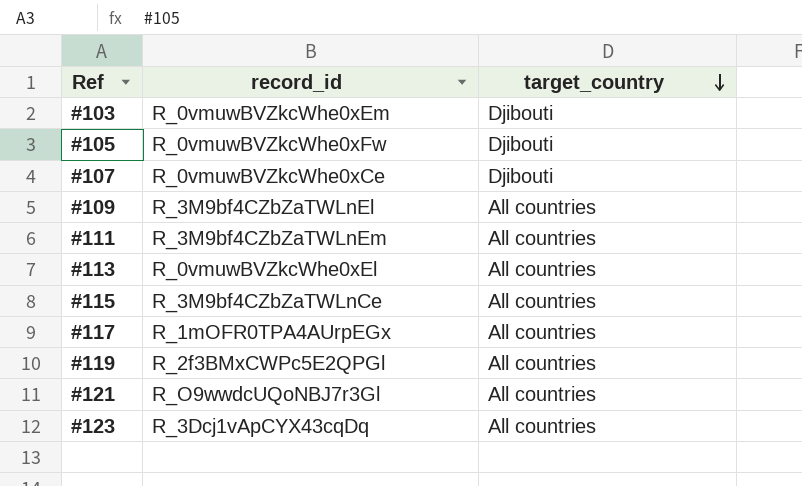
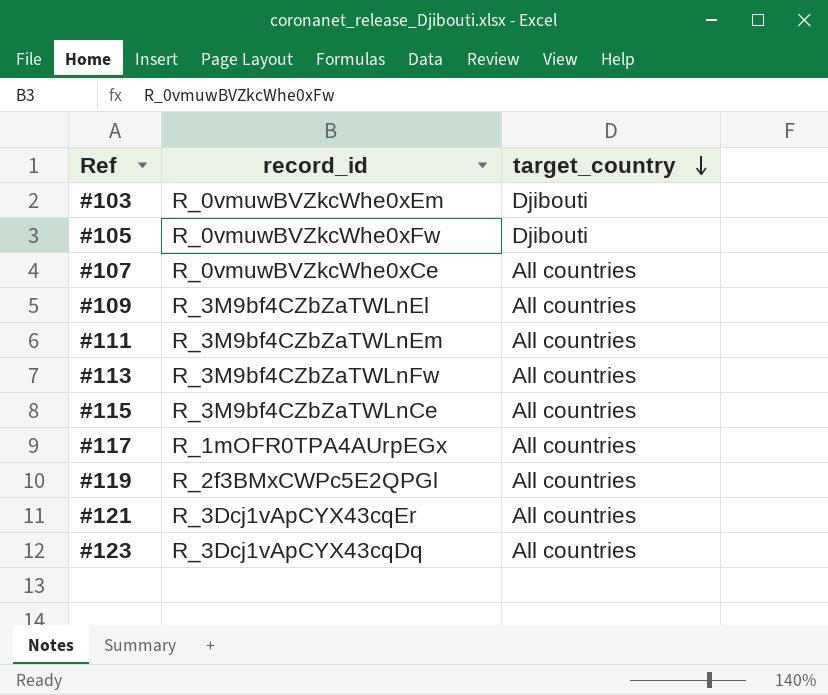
#107 | target_country: Djibouti -> All countries
#113 | record_id: R_0vmuwBVZkcWhe0xEl -> R_3M9bf4CZbZaTWLnFw
#121 | record_id: R_O9wwdcUQoNBJ7r3Gl -> R_3Dcj1vApCYX43cqEr

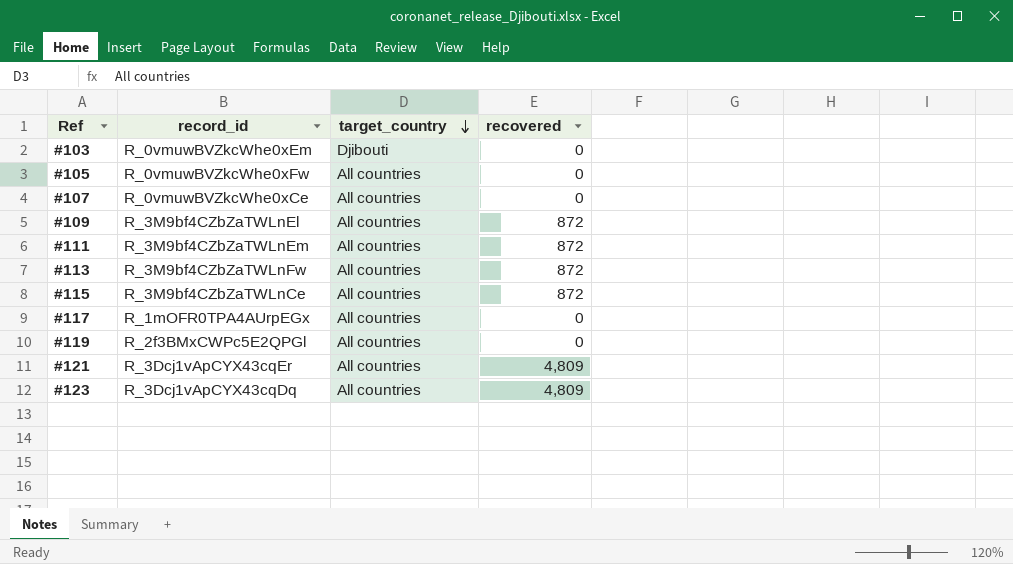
column recovered | position: none -> 4
#105 | target_country: Djibouti -> All countries

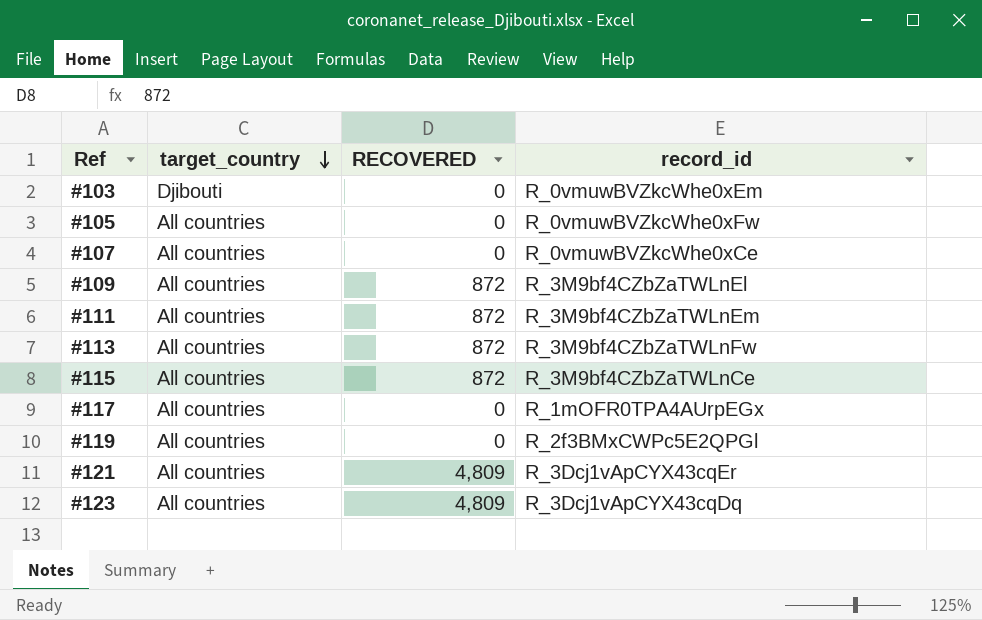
column name: recovered -> RECOVERED
column record_id | position: 2 -> 4

